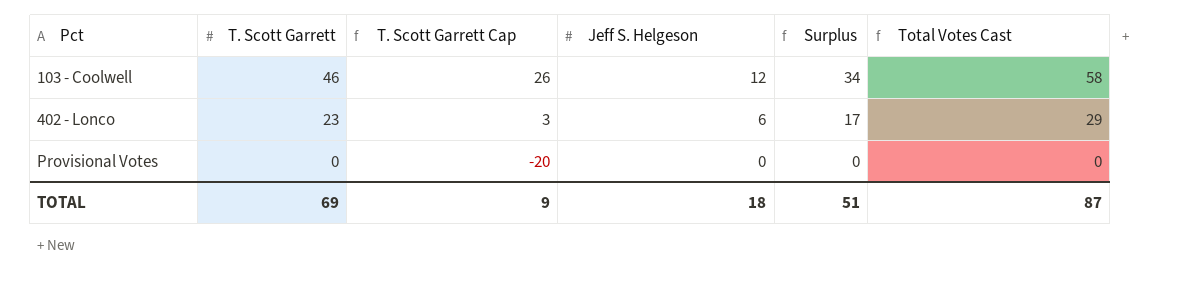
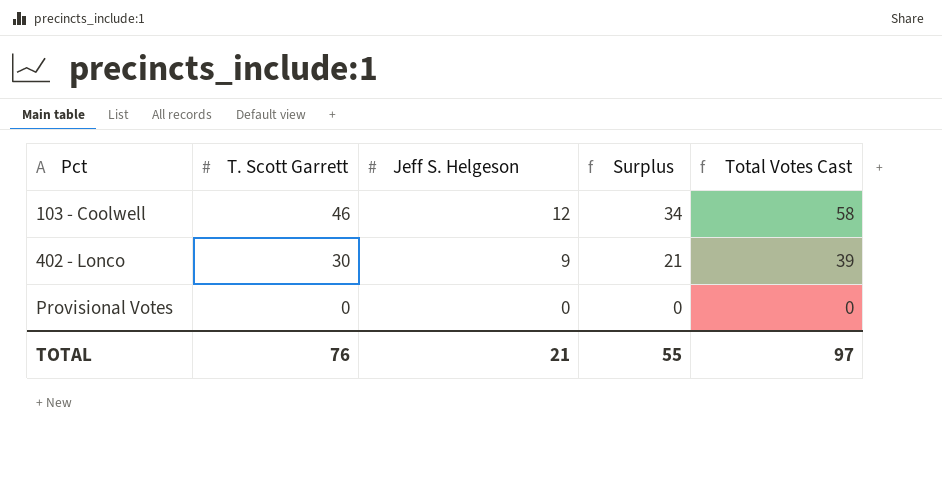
column T. Scott Garrett Cap | formula: [T. Scott Garrett] - 20 -> none
402 - Lonco | T. Scott Garrett: 23 -> 30
402 - Lonco | Jeff S. Helgeson: 6 -> 9
402 - Lonco | Surplus: 17 -> 21
402 - Lonco | Total Votes Cast: 29 -> 39
TOTAL | T. Scott Garrett: 69 -> 76
TOTAL | Jeff S. Helgeson: 18 -> 21
TOTAL | Surplus: 51 -> 55
TOTAL | Total Votes Cast: 87 -> 97

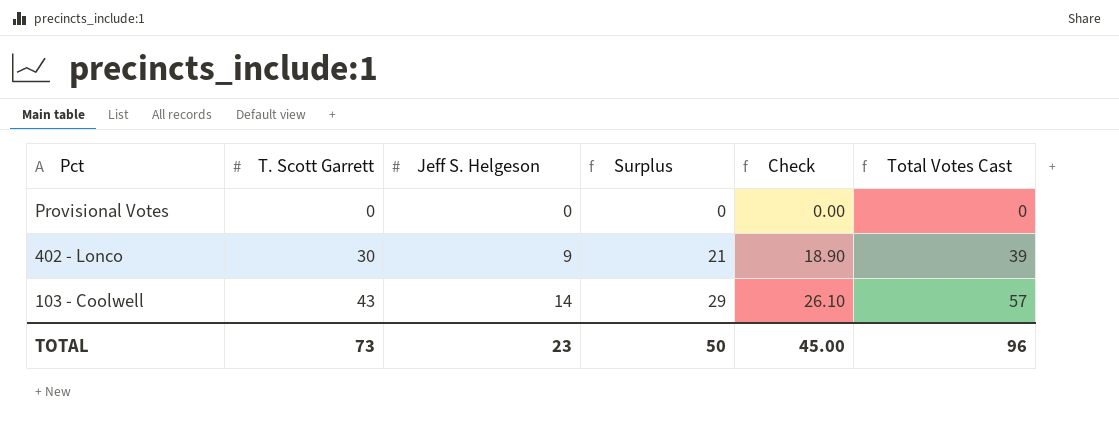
row order: Pct ascending -> Pct descending
column Check | formula: none -> [Surplus] * 0.9
103 - Coolwell | T. Scott Garrett: 46 -> 43
103 - Coolwell | Jeff S. Helgeson: 12 -> 14
103 - Coolwell | Surplus: 34 -> 29
103 - Coolwell | Total Votes Cast: 58 -> 57
TOTAL | T. Scott Garrett: 76 -> 73
TOTAL | Jeff S. Helgeson: 21 -> 23
TOTAL | Surplus: 55 -> 50
TOTAL | Total Votes Cast: 97 -> 96

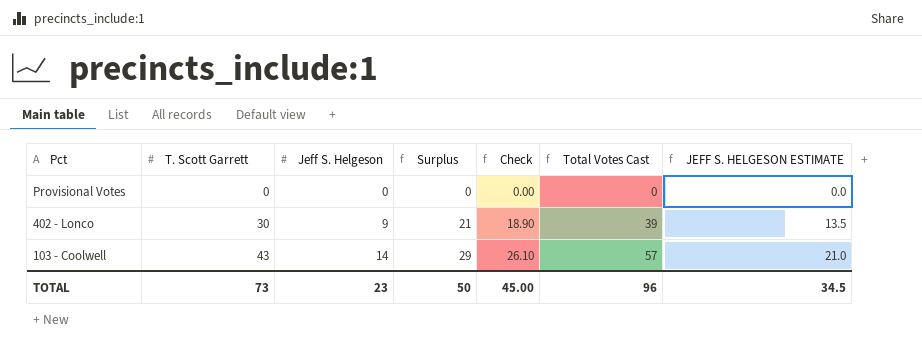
column JEFF S. HELGESON ESTIMATE | formula: none -> [Jeff S. Helgeson] * 1.5

